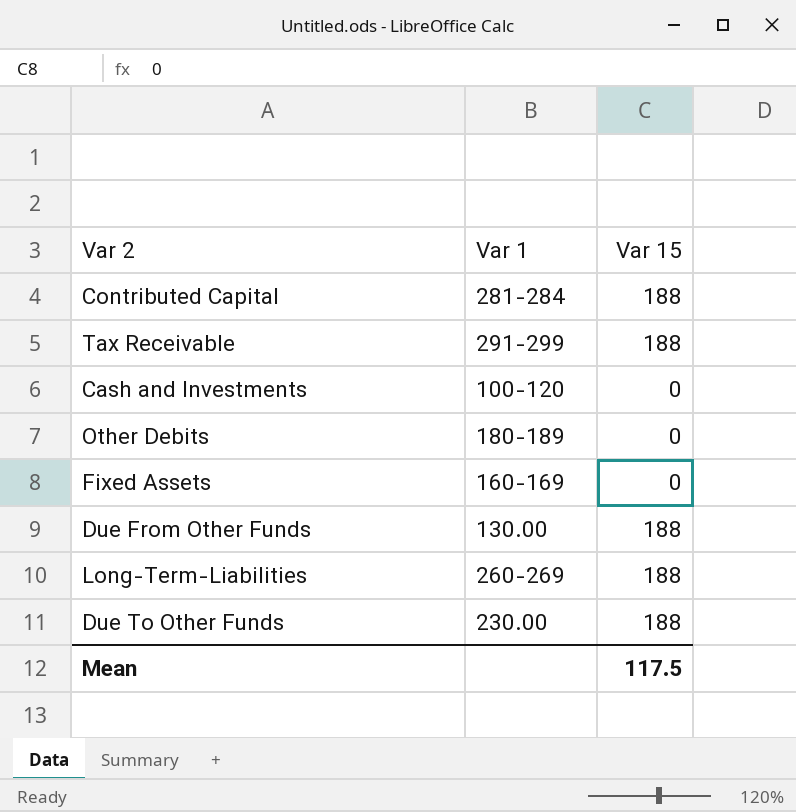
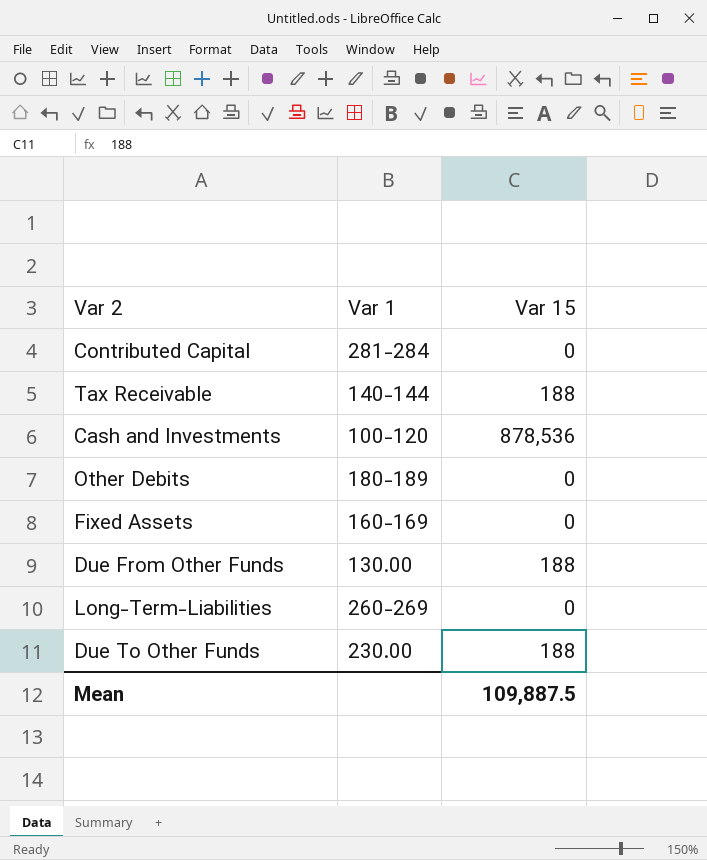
Contributed Capital | Var 15: 188 -> 0
Tax Receivable | Var 1: 291-299 -> 140-144
Cash and Investments | Var 15: 0 -> 878,536
Long-Term-Liabilities | Var 15: 188 -> 0
Mean | Var 15: 117.5 -> 109,887.5

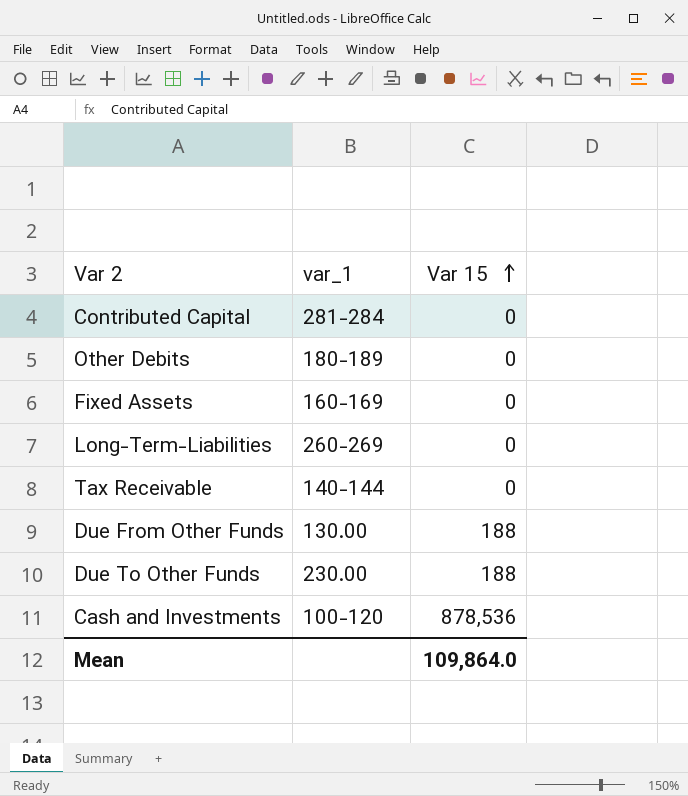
row order: none -> Var 15 ascending
column name: Var 1 -> var_1
Tax Receivable | Var 15: 188 -> 0
Mean | Var 15: 109,887.5 -> 109,864.0

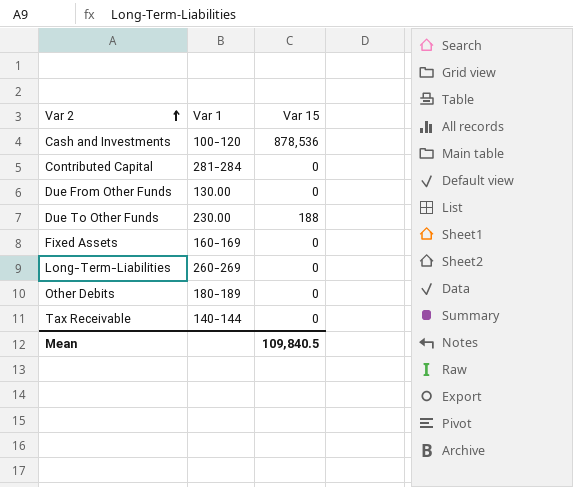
row order: Var 15 ascending -> Var 2 ascending
column name: var_1 -> Var 1
Due From Other Funds | Var 15: 188 -> 0
Mean | Var 15: 109,864.0 -> 109,840.5

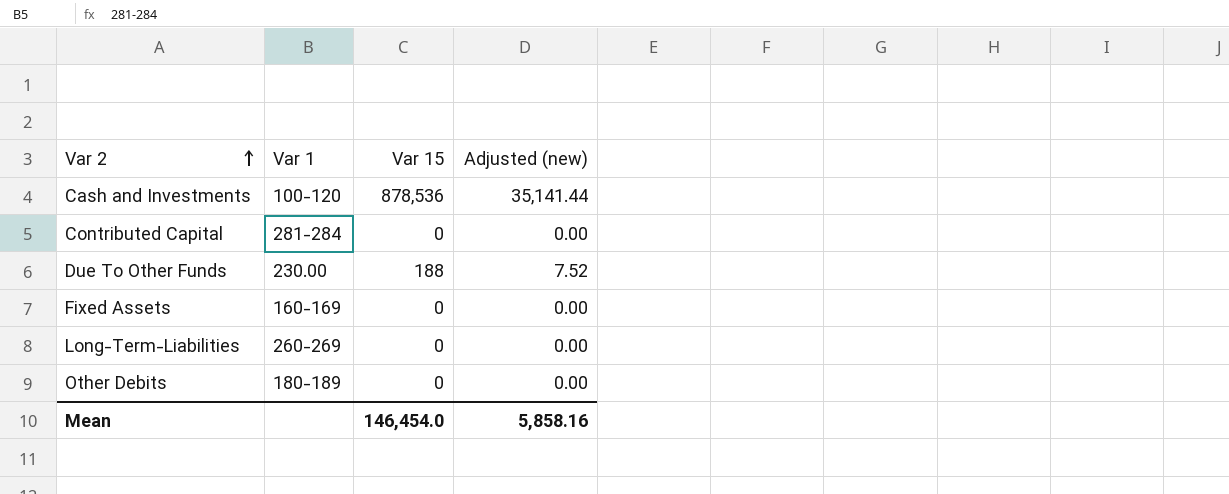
column Adjusted (new) | formula: none -> [Var 15] * 0.04
row Due From Other Funds: 130.00 | 0 -> none
row Tax Receivable: 140-144 | 0 -> none
Mean | Var 15: 109,840.5 -> 146,454.0

